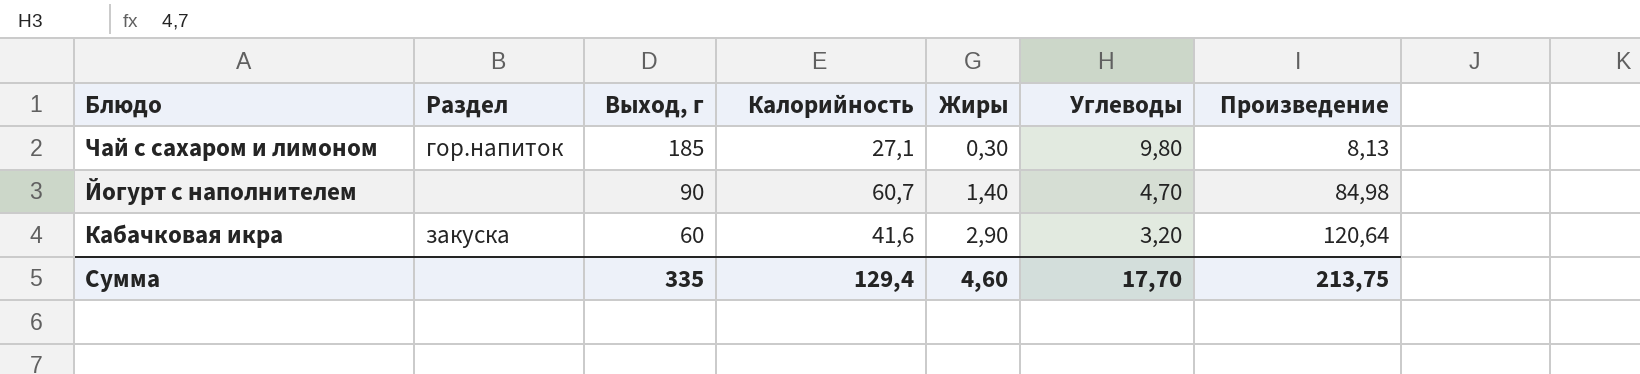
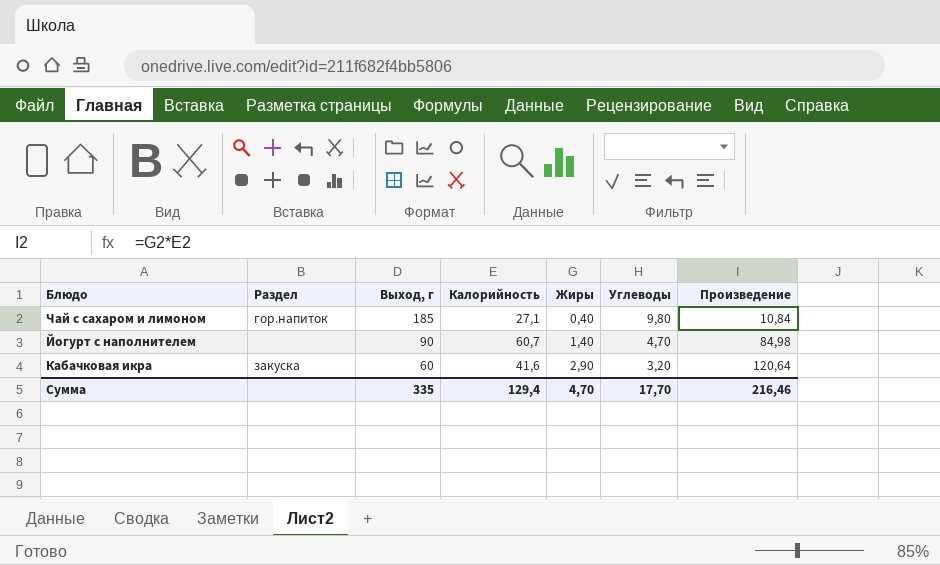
Чай с сахаром и лимоном | Жиры: 0,30 -> 0,40
Чай с сахаром и лимоном | Произведение: 8,13 -> 10,84
Сумма | Жиры: 4,60 -> 4,70
Сумма | Произведение: 213,75 -> 216,46

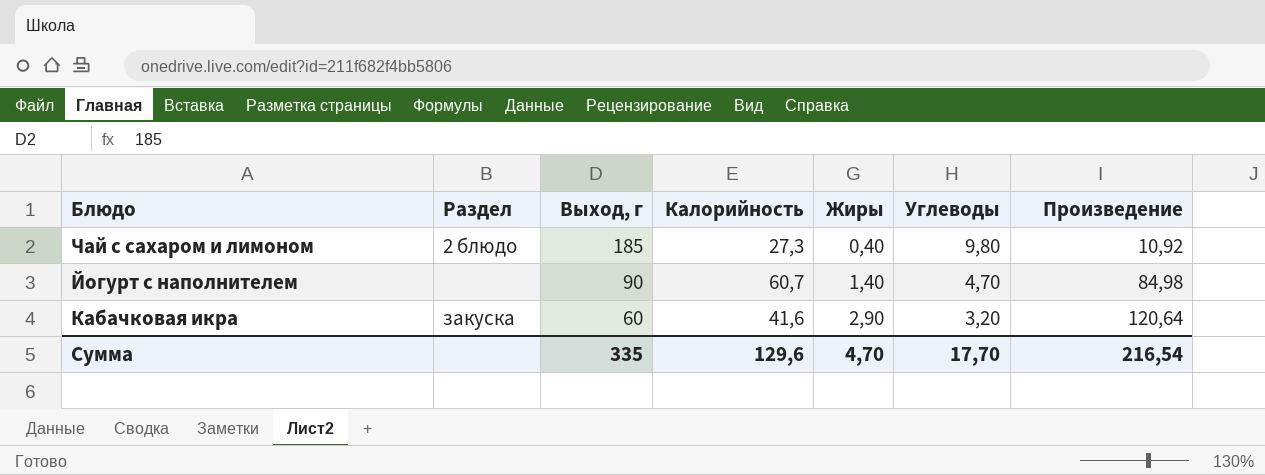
Чай с сахаром и лимоном | Раздел: гор.напиток -> 2 блюдо
Чай с сахаром и лимоном | Калорийность: 27,1 -> 27,3
Чай с сахаром и лимоном | Произведение: 10,84 -> 10,92
Сумма | Калорийность: 129,4 -> 129,6
Сумма | Произведение: 216,46 -> 216,54

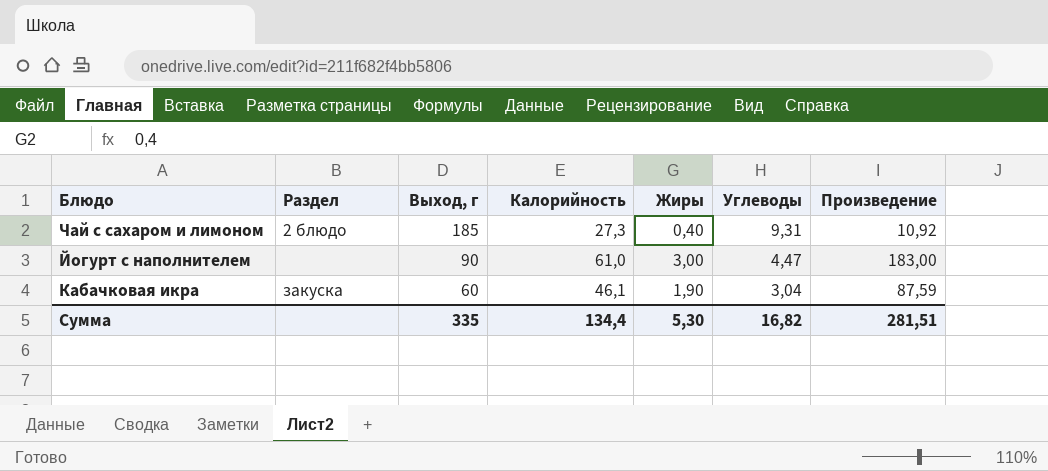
Чай с сахаром и лимоном | Углеводы: 9,80 -> 9,31
Йогурт с наполнителем | Калорийность: 60,7 -> 61,0
Йогурт с наполнителем | Жиры: 1,40 -> 3,00
Йогурт с наполнителем | Углеводы: 4,70 -> 4,47
Йогурт с наполнителем | Произведение: 84,98 -> 183,00
Кабачковая икра | Калорийность: 41,6 -> 46,1
Кабачковая икра | Жиры: 2,90 -> 1,90
Кабачковая икра | Углеводы: 3,20 -> 3,04
Кабачковая икра | Произведение: 120,64 -> 87,59
Сумма | Калорийность: 129,6 -> 134,4
Сумма | Жиры: 4,70 -> 5,30
Сумма | Углеводы: 17,70 -> 16,82
Сумма | Произведение: 216,54 -> 281,51

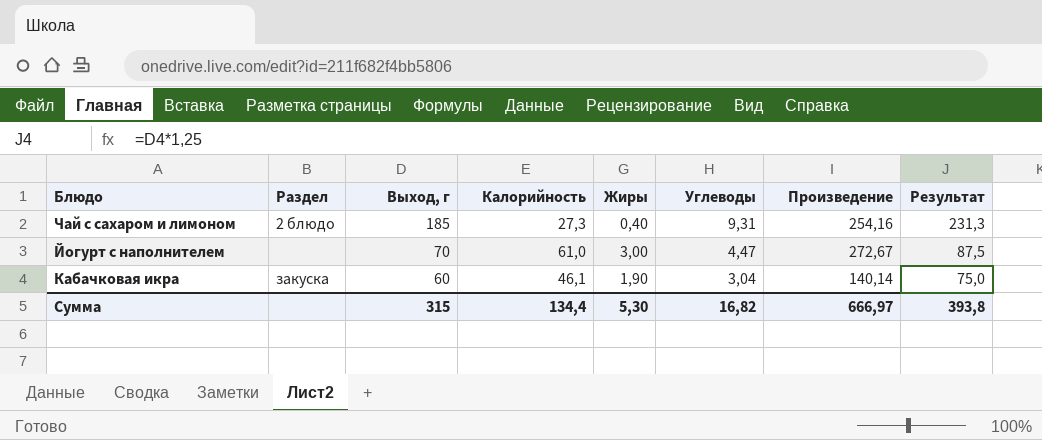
column Произведение | formula: [Калорийность] * [Жиры] -> [Калорийность] * [Углеводы]
column Результат | formula: none -> [Выход, г] * 1,25
Йогурт с наполнителем | Выход, г: 90 -> 70
Сумма | Выход, г: 335 -> 315
Сумма | Произведение: 281,51 -> 666,97

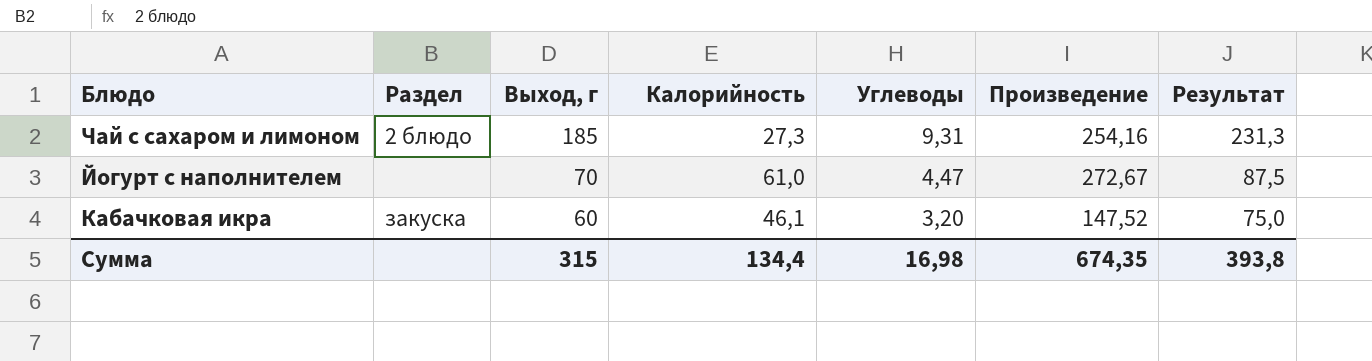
column Жиры | position: 5 -> none
Кабачковая икра | Углеводы: 3,04 -> 3,20
Кабачковая икра | Произведение: 140,14 -> 147,52
Сумма | Углеводы: 16,82 -> 16,98
Сумма | Произведение: 666,97 -> 674,35

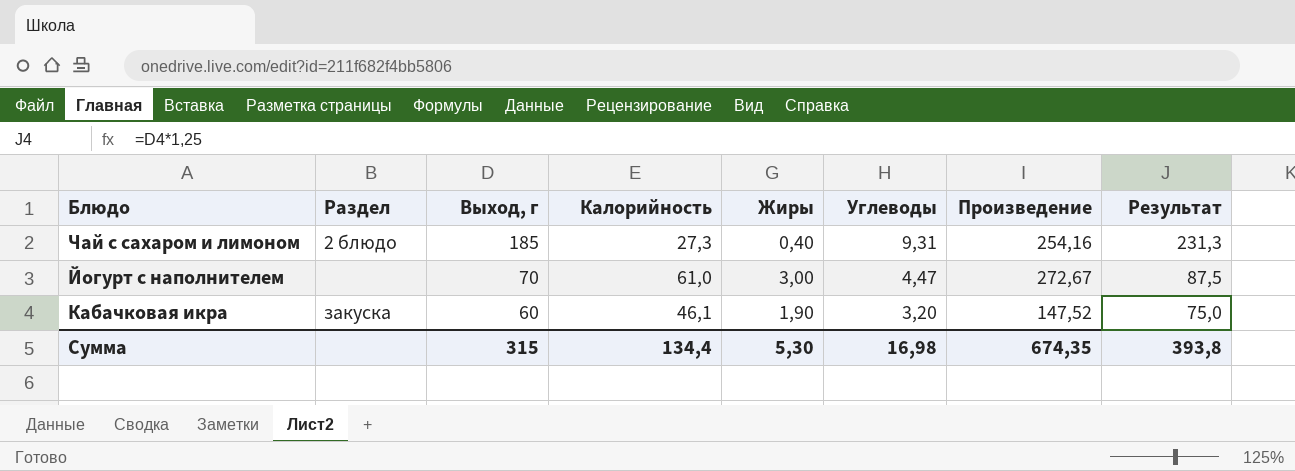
column Жиры | position: none -> 5

